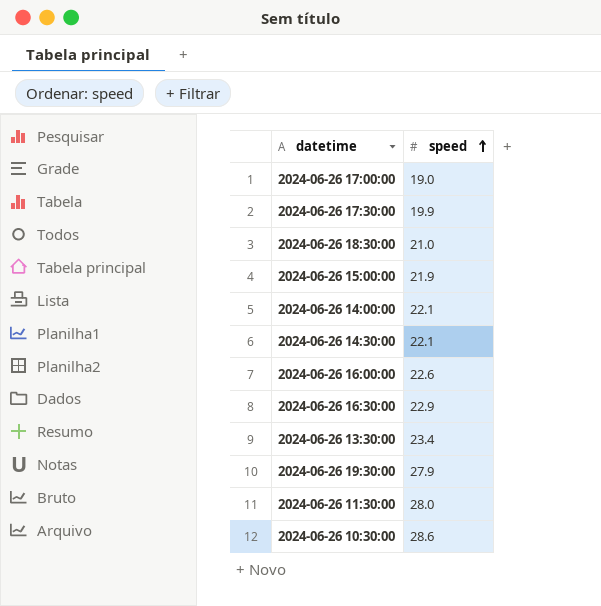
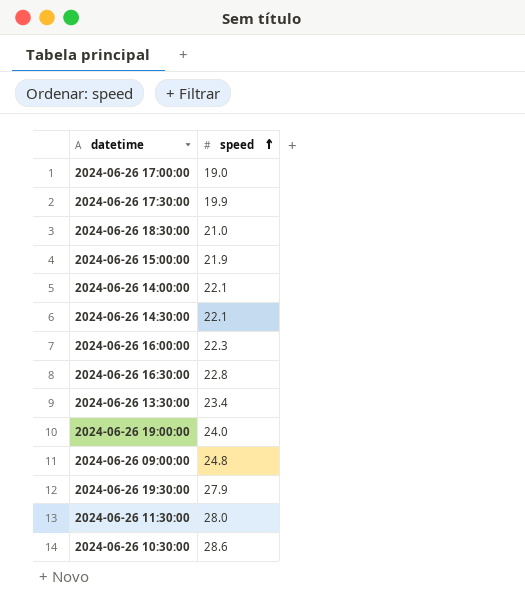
2024-06-26 16:00:00 | speed: 22.6 -> 22.3
2024-06-26 16:30:00 | speed: 22.9 -> 22.8
row 2024-06-26 19:00:00: none -> 24.0
row 2024-06-26 09:00:00: none -> 24.8

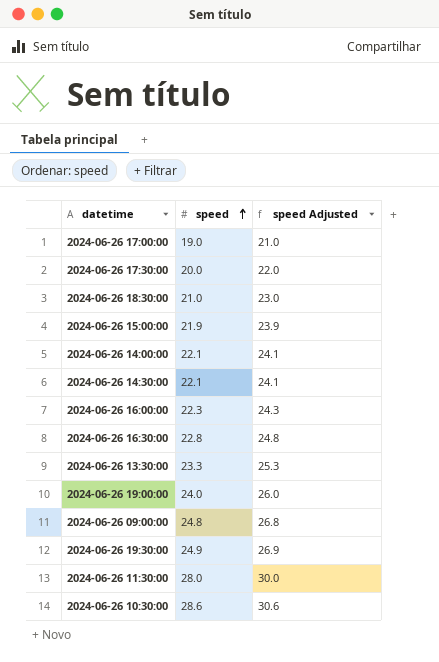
column speed Adjusted | formula: none -> [speed] + 2
2024-06-26 17:30:00 | speed: 19.9 -> 20.0
2024-06-26 13:30:00 | speed: 23.4 -> 23.3
2024-06-26 19:30:00 | speed: 27.9 -> 24.9

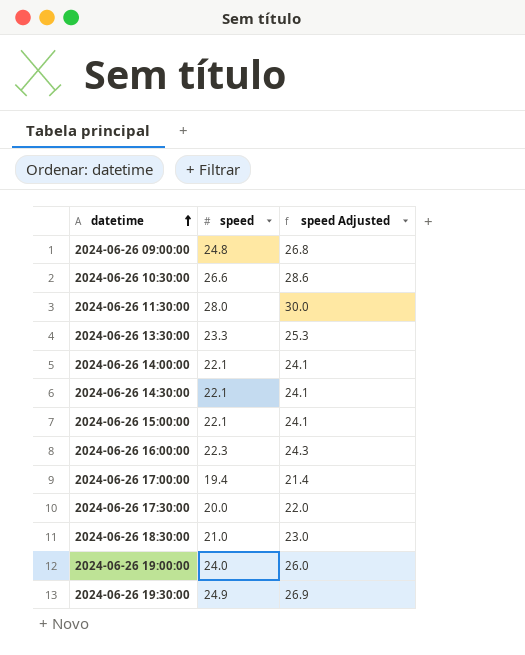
row order: speed ascending -> datetime ascending
row 2024-06-26 16:30:00: 22.8 | 24.8 -> none
2024-06-26 10:30:00 | speed: 28.6 -> 26.6
2024-06-26 10:30:00 | speed Adjusted: 30.6 -> 28.6
2024-06-26 15:00:00 | speed: 21.9 -> 22.1
2024-06-26 15:00:00 | speed Adjusted: 23.9 -> 24.1
2024-06-26 17:00:00 | speed: 19.0 -> 19.4
2024-06-26 17:00:00 | speed Adjusted: 21.0 -> 21.4

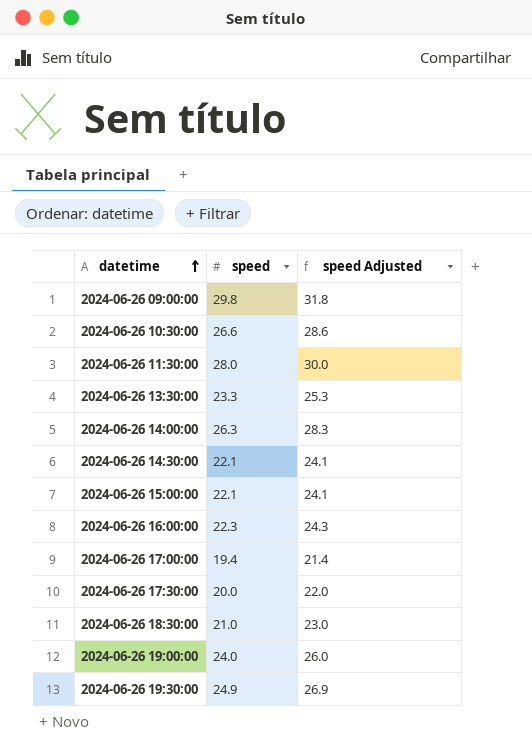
2024-06-26 09:00:00 | speed: 24.8 -> 29.8
2024-06-26 09:00:00 | speed Adjusted: 26.8 -> 31.8
2024-06-26 14:00:00 | speed: 22.1 -> 26.3
2024-06-26 14:00:00 | speed Adjusted: 24.1 -> 28.3

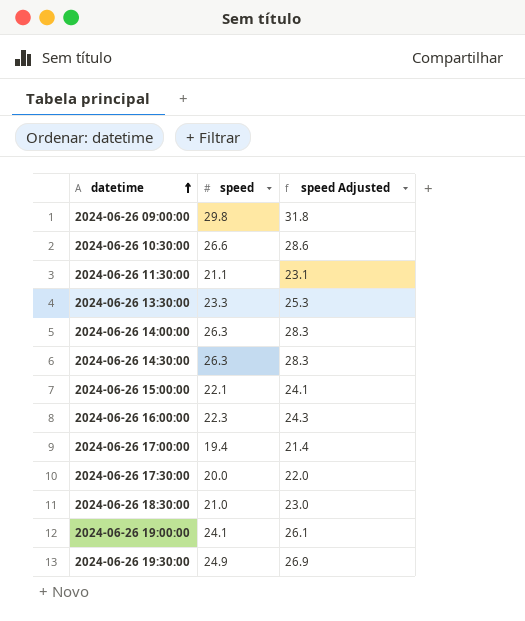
2024-06-26 11:30:00 | speed: 28.0 -> 21.1
2024-06-26 11:30:00 | speed Adjusted: 30.0 -> 23.1
2024-06-26 14:30:00 | speed: 22.1 -> 26.3
2024-06-26 14:30:00 | speed Adjusted: 24.1 -> 28.3
2024-06-26 19:00:00 | speed: 24.0 -> 24.1
2024-06-26 19:00:00 | speed Adjusted: 26.0 -> 26.1

